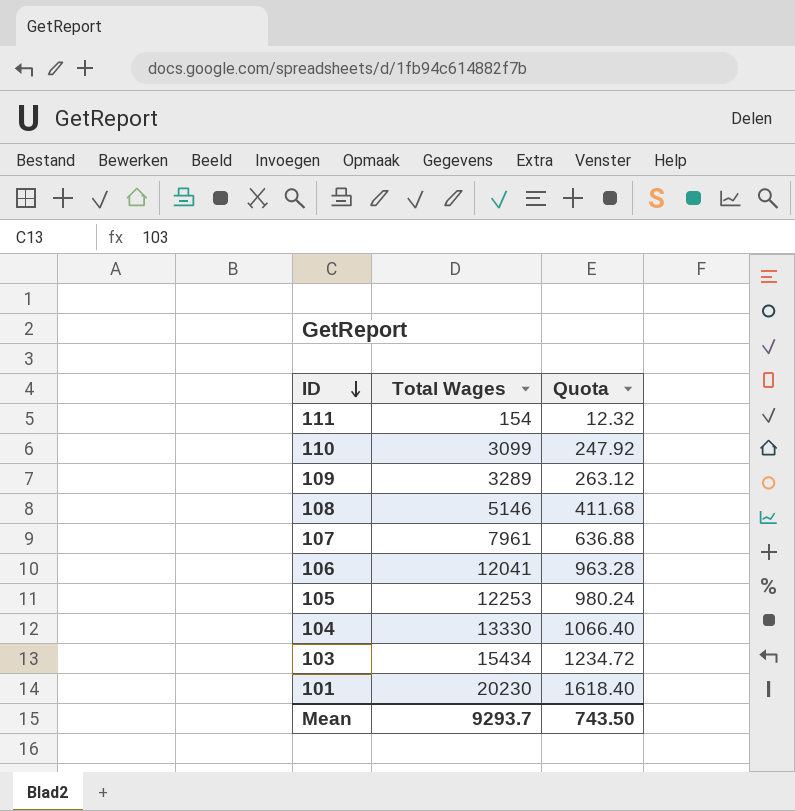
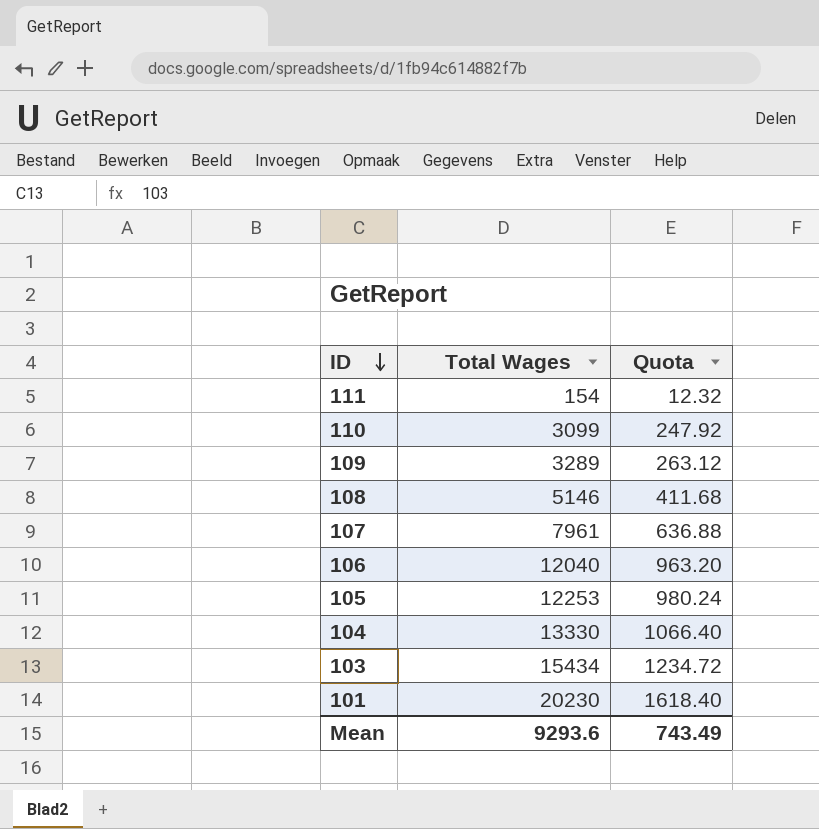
106 | Total Wages: 12041 -> 12040
106 | Quota: 963.28 -> 963.20
Mean | Total Wages: 9293.7 -> 9293.6
Mean | Quota: 743.50 -> 743.49

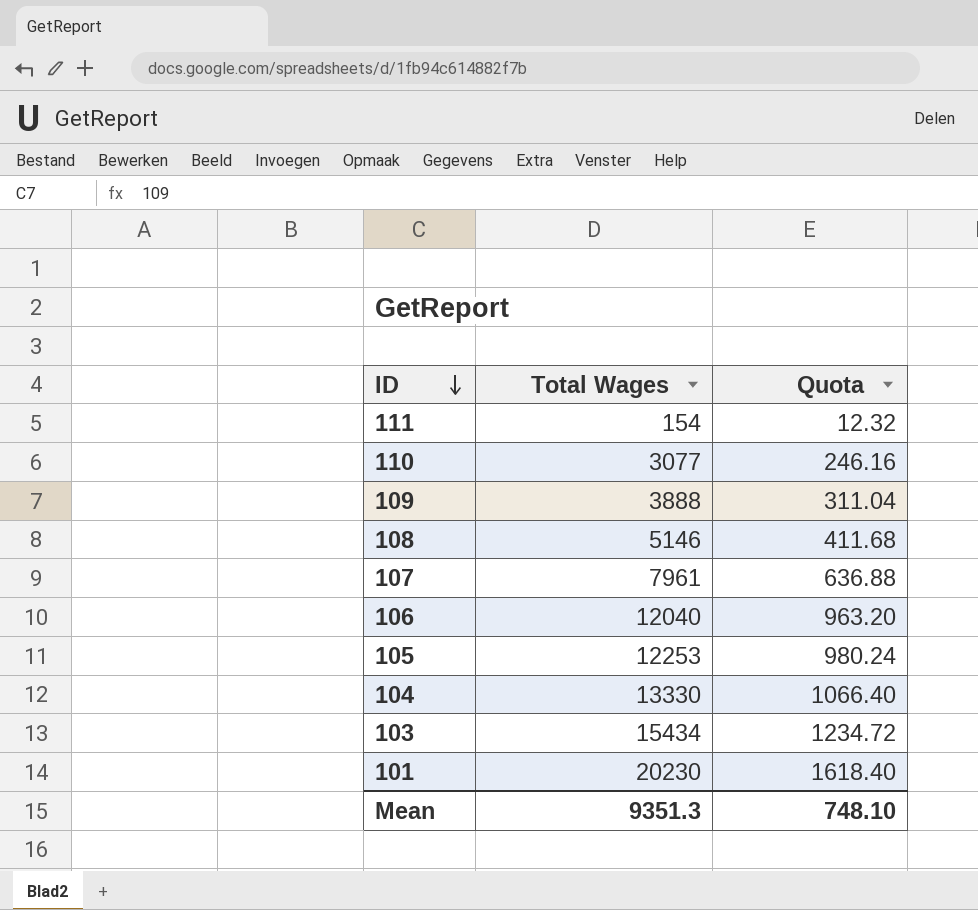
110 | Total Wages: 3099 -> 3077
110 | Quota: 247.92 -> 246.16
109 | Total Wages: 3289 -> 3888
109 | Quota: 263.12 -> 311.04
Mean | Total Wages: 9293.6 -> 9351.3
Mean | Quota: 743.49 -> 748.10

